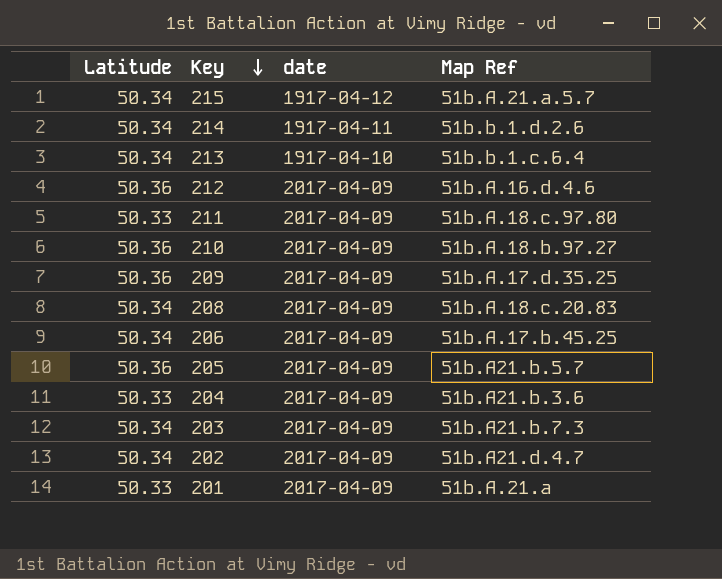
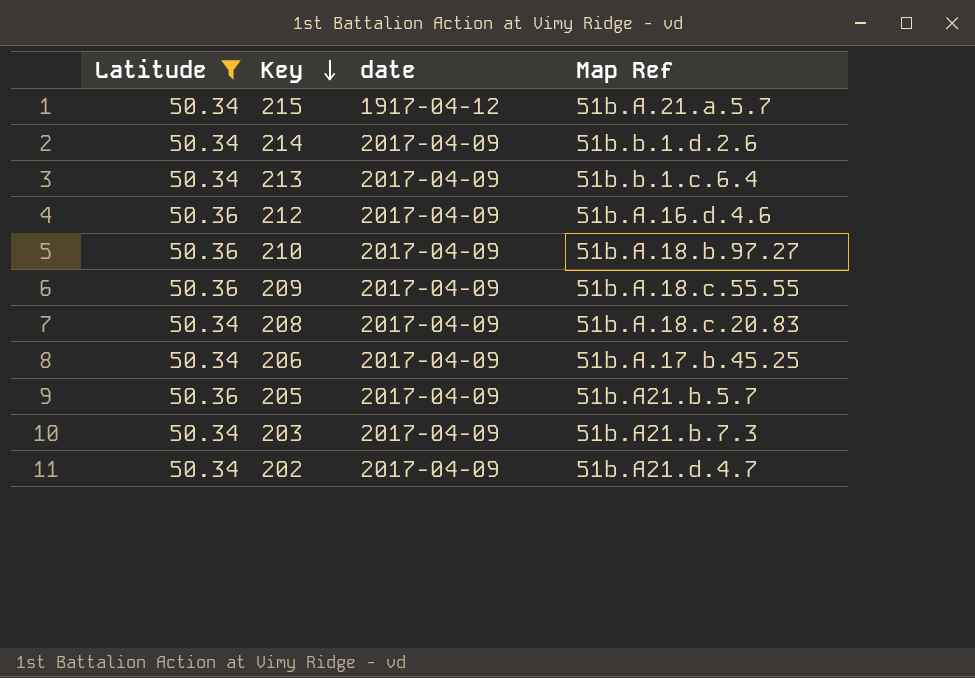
filter: none -> Latitude != 50.33
214 | date: 1917-04-11 -> 2017-04-09
213 | date: 1917-04-10 -> 2017-04-09
209 | Map Ref: 51b.A.17.d.35.25 -> 51b.A.18.c.55.55

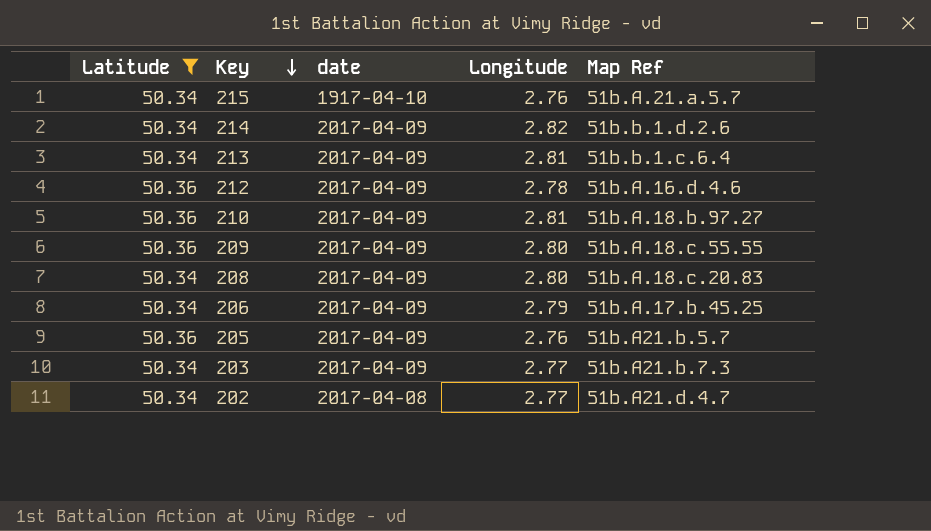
column Longitude | position: none -> 4
215 | date: 1917-04-12 -> 1917-04-10
202 | date: 2017-04-09 -> 2017-04-08

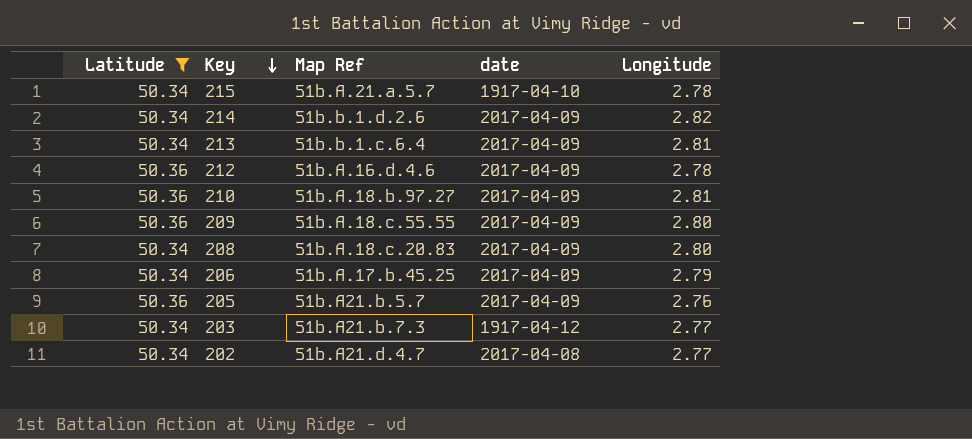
column Map Ref | position: 5 -> 3
215 | Longitude: 2.76 -> 2.78
203 | date: 2017-04-09 -> 1917-04-12

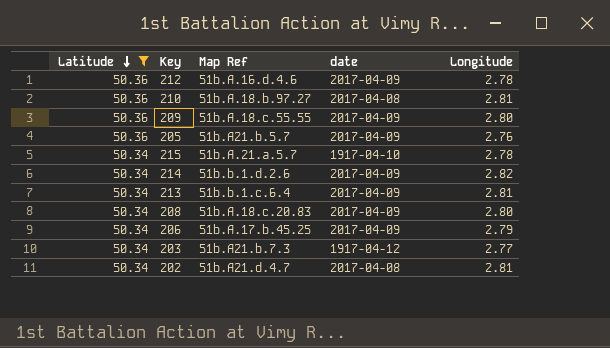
row order: Key descending -> Latitude descending
210 | date: 2017-04-09 -> 2017-04-08
202 | Longitude: 2.77 -> 2.81

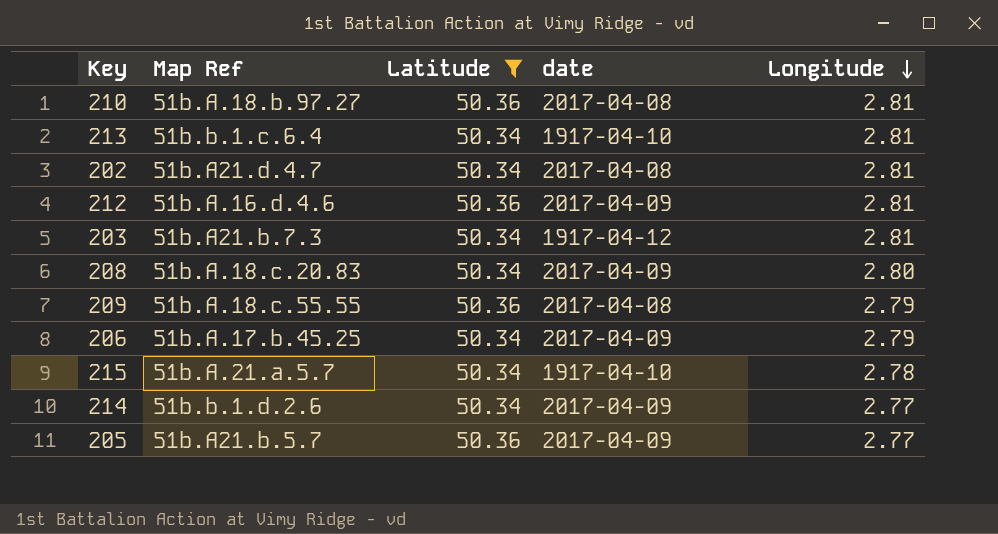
row order: Latitude descending -> Longitude descending
column Latitude | position: 1 -> 3
213 | date: 2017-04-09 -> 1917-04-10
212 | Longitude: 2.78 -> 2.81
203 | Longitude: 2.77 -> 2.81
209 | date: 2017-04-09 -> 2017-04-08
209 | Longitude: 2.80 -> 2.79
214 | Longitude: 2.82 -> 2.77
205 | Longitude: 2.76 -> 2.77

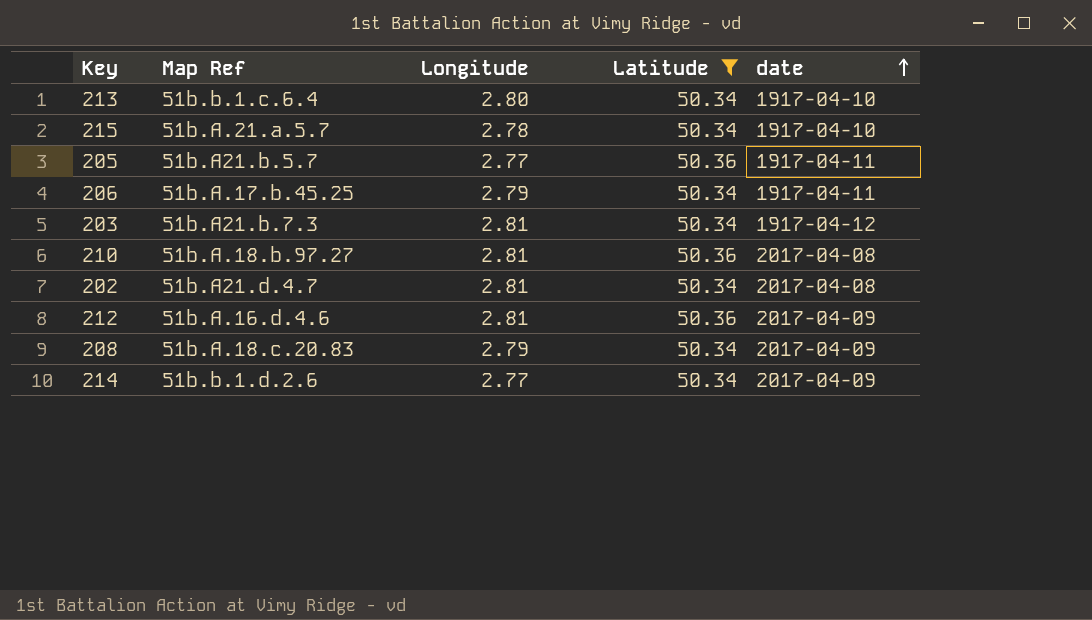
row order: Longitude descending -> date ascending
column Longitude | position: 5 -> 3
row 209: 51b.A.18.c.55.55 | 50.36 | 2017-04-08 | 2.79 -> none
213 | Longitude: 2.81 -> 2.80
205 | date: 2017-04-09 -> 1917-04-11
206 | date: 2017-04-09 -> 1917-04-11
208 | Longitude: 2.80 -> 2.79

